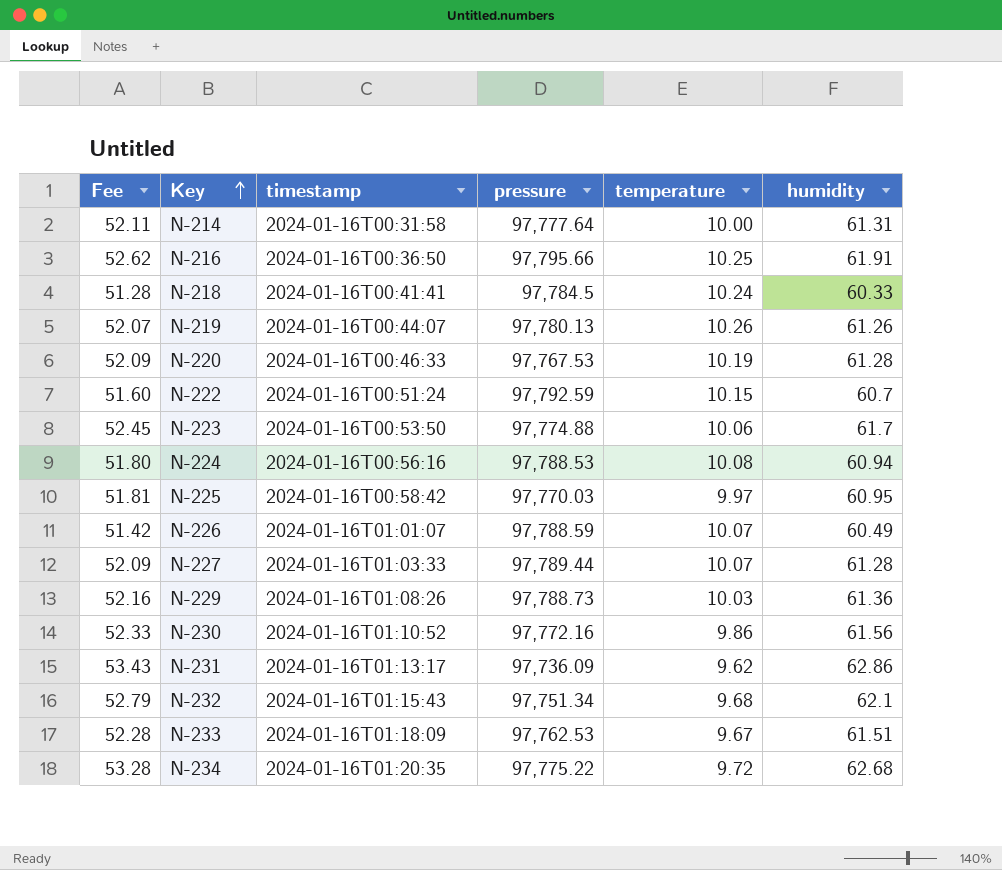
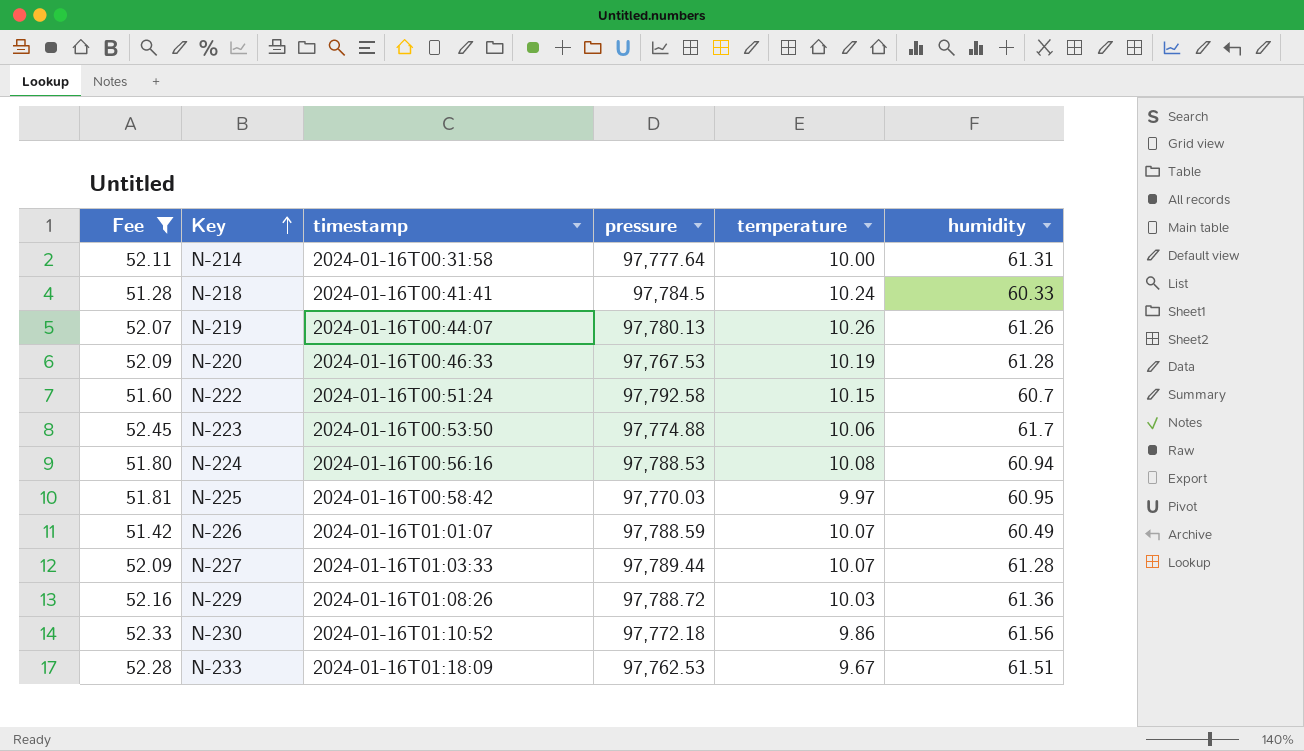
filter: none -> Fee <= 52.45
N-222 | pressure: 97,792.59 -> 97,792.58
N-229 | pressure: 97,788.73 -> 97,788.72
N-230 | pressure: 97,772.16 -> 97,772.18

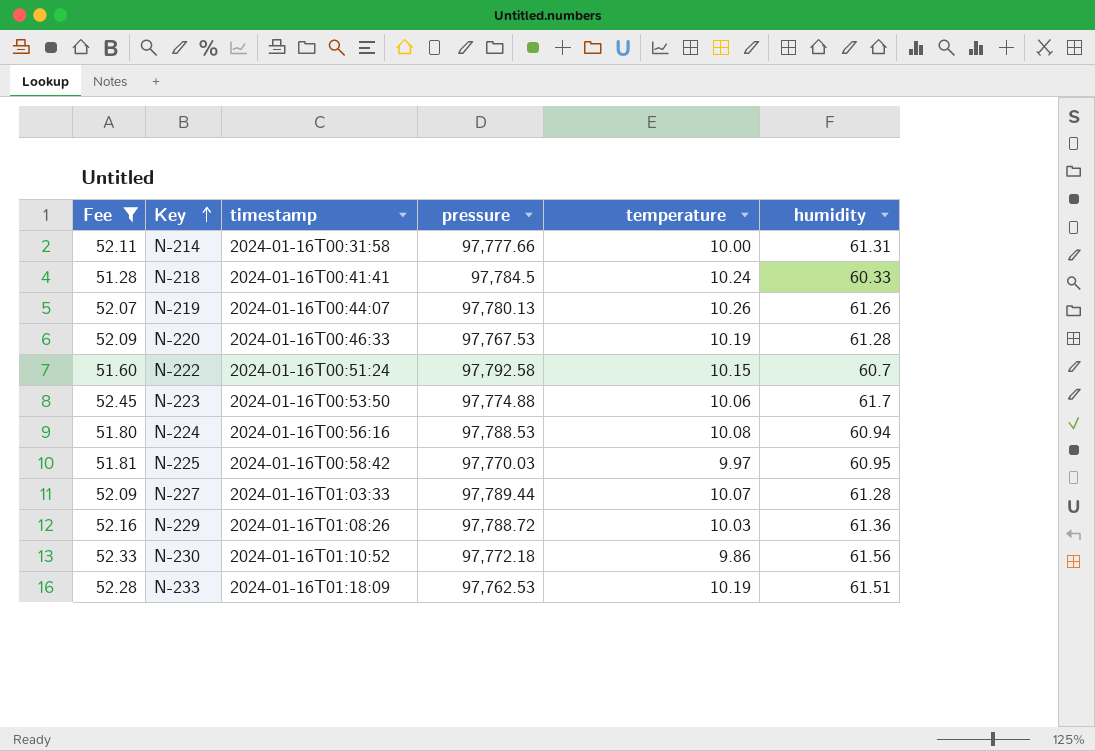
row N-226: 51.42 | 2024-01-16T01:01:07 | 97,788.59 | 10.07 | 60.49 -> none
N-214 | pressure: 97,777.64 -> 97,777.66
N-233 | temperature: 9.67 -> 10.19

